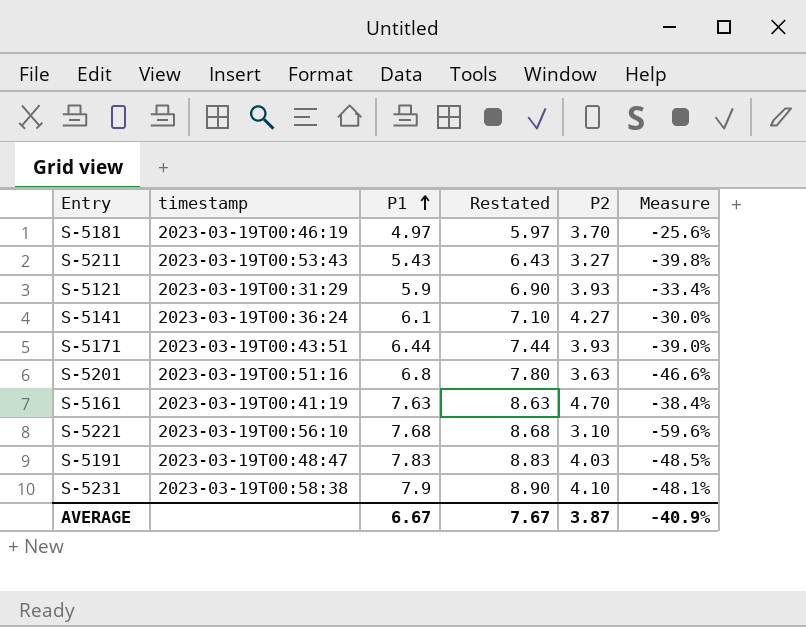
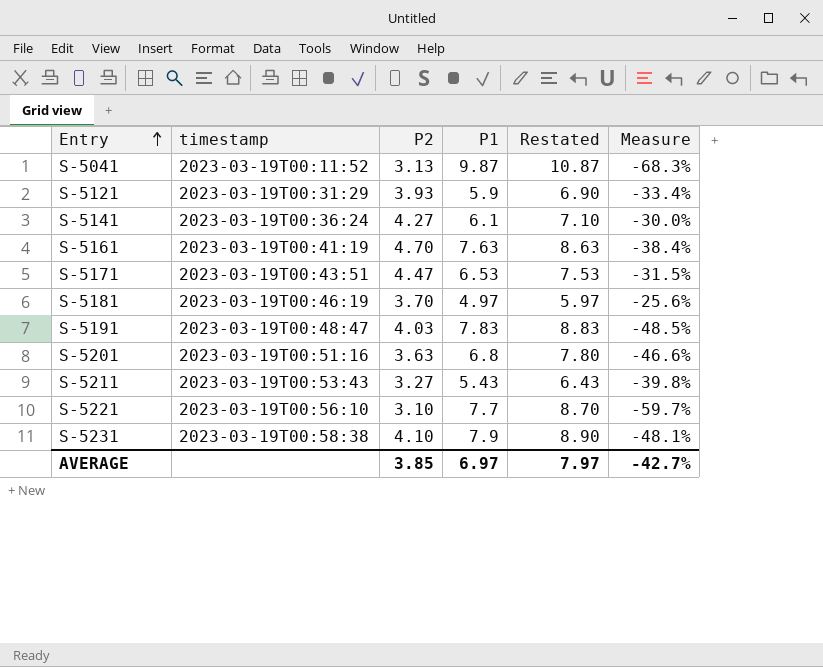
row order: P1 ascending -> Entry ascending
column P2 | position: 5 -> 3
row S-5041: none -> 2023-03-19T00:11:52 | 3.13 | 9.87 | 10.87 | -68.3%
S-5171 | P2: 3.93 -> 4.47
S-5171 | P1: 6.44 -> 6.53
S-5171 | Restated: 7.44 -> 7.53
S-5171 | Measure: -39.0% -> -31.5%
S-5221 | P1: 7.68 -> 7.7
S-5221 | Restated: 8.68 -> 8.70
S-5221 | Measure: -59.6% -> -59.7%
AVERAGE | P2: 3.87 -> 3.85
AVERAGE | P1: 6.67 -> 6.97
AVERAGE | Restated: 7.67 -> 7.97
AVERAGE | Measure: -40.9% -> -42.7%

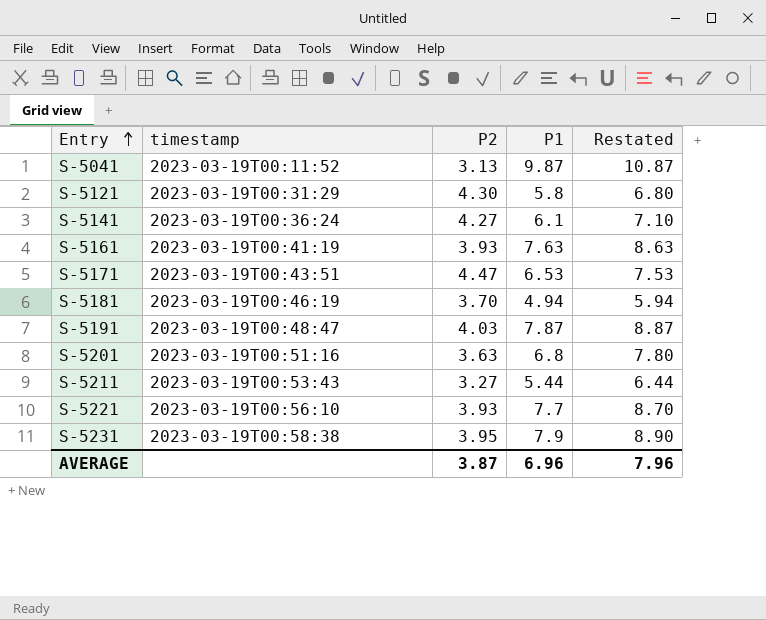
column Measure | formula: ([P2] - [P1]) / [P1] -> none
S-5121 | P2: 3.93 -> 4.30
S-5121 | P1: 5.9 -> 5.8
S-5121 | Restated: 6.90 -> 6.80
S-5161 | P2: 4.70 -> 3.93
S-5181 | P1: 4.97 -> 4.94
S-5181 | Restated: 5.97 -> 5.94
S-5191 | P1: 7.83 -> 7.87
S-5191 | Restated: 8.83 -> 8.87
S-5211 | P1: 5.43 -> 5.44
S-5211 | Restated: 6.43 -> 6.44
S-5221 | P2: 3.10 -> 3.93
S-5231 | P2: 4.10 -> 3.95
AVERAGE | P2: 3.85 -> 3.87
AVERAGE | P1: 6.97 -> 6.96
AVERAGE | Restated: 7.97 -> 7.96

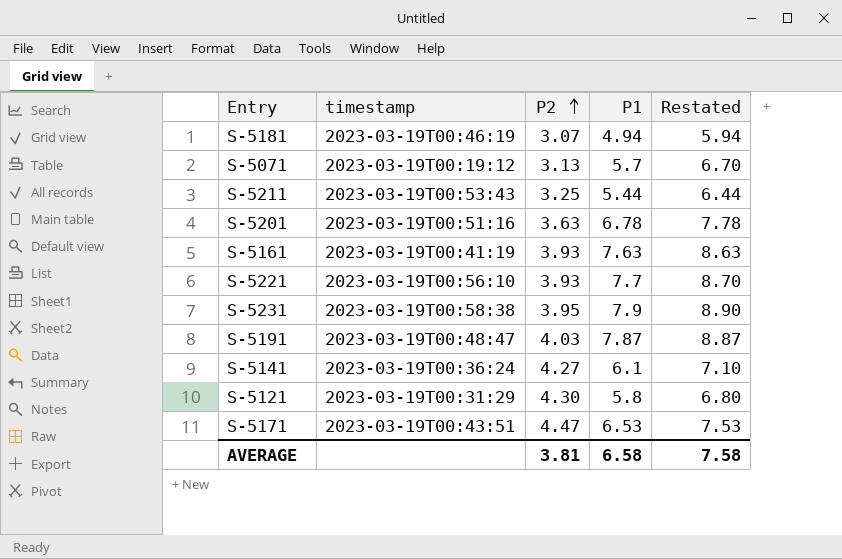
row order: Entry ascending -> P2 ascending
row S-5041: 2023-03-19T00:11:52 | 3.13 | 9.87 | 10.87 -> none
S-5181 | P2: 3.70 -> 3.07
row S-5071: none -> 2023-03-19T00:19:12 | 3.13 | 5.7 | 6.70
S-5211 | P2: 3.27 -> 3.25
S-5201 | P1: 6.8 -> 6.78
S-5201 | Restated: 7.80 -> 7.78
AVERAGE | P2: 3.87 -> 3.81
AVERAGE | P1: 6.96 -> 6.58
AVERAGE | Restated: 7.96 -> 7.58

